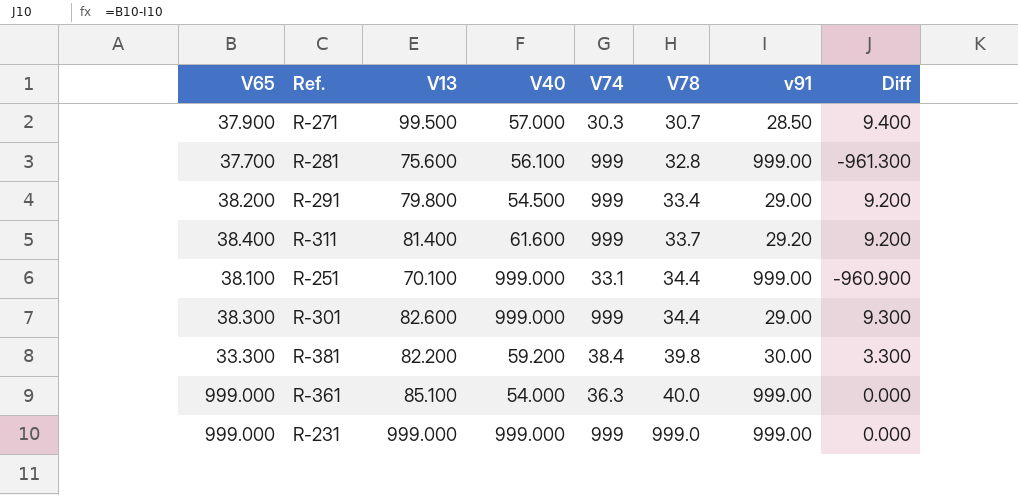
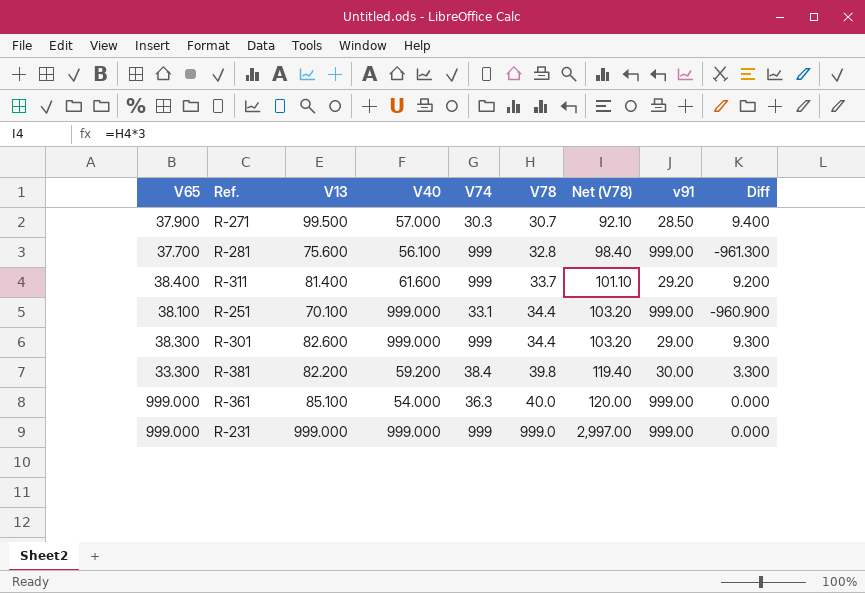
column Net (V78) | formula: none -> [V78] * 3
row R-291: 38.200 | 79.800 | 54.500 | 999 | 33.4 | 29.00 | 9.200 -> none

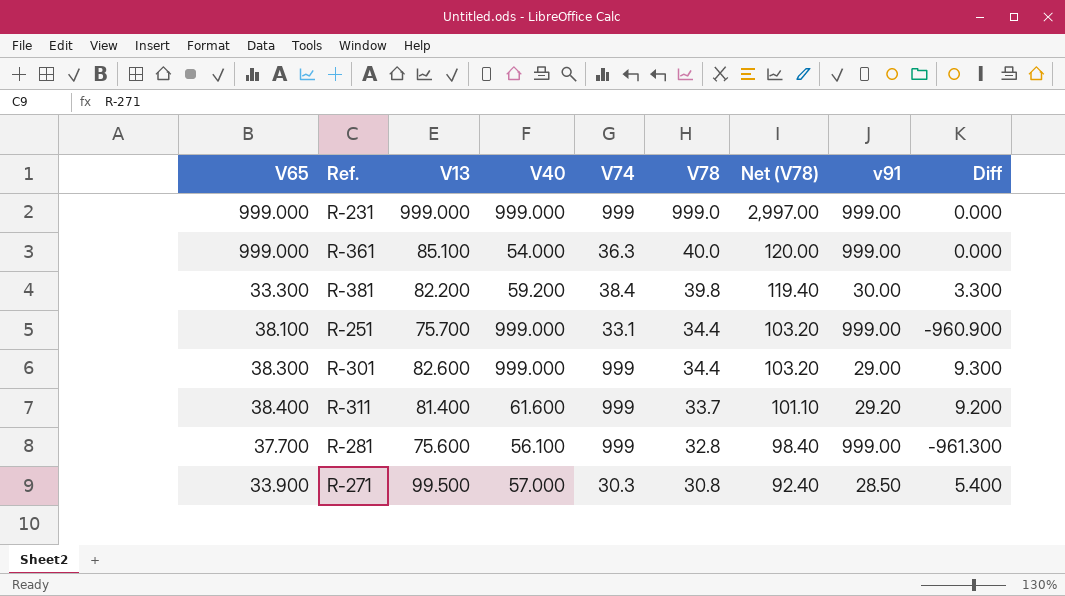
row order: V78 ascending -> V78 descending
R-251 | V13: 70.100 -> 75.700
R-271 | V65: 37.900 -> 33.900
R-271 | V78: 30.7 -> 30.8
R-271 | Net (V78): 92.10 -> 92.40
R-271 | Diff: 9.400 -> 5.400

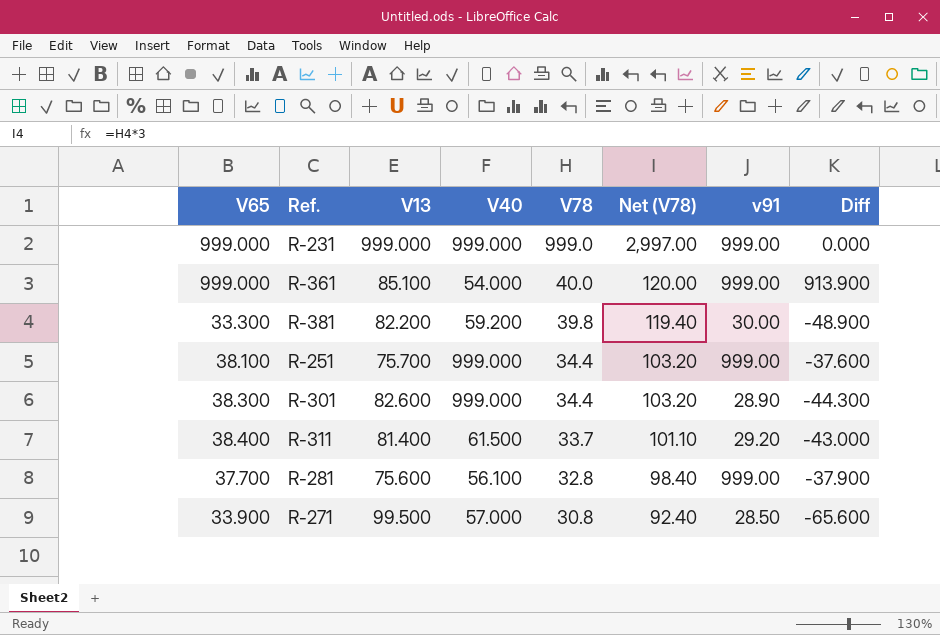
column V74 | position: 5 -> none
column Diff | formula: [V65] - [v91] -> [V65] - [V13]
R-301 | v91: 29.00 -> 28.90
R-311 | V40: 61.600 -> 61.500

